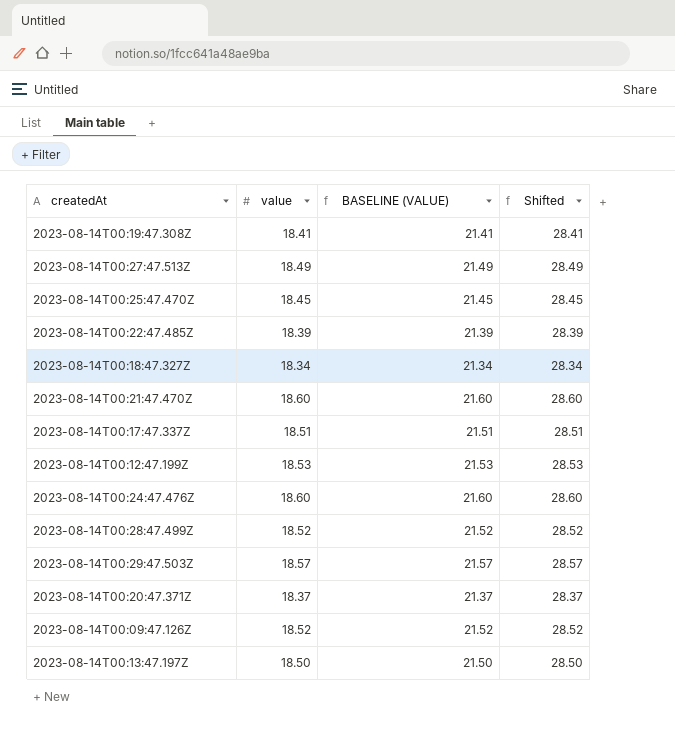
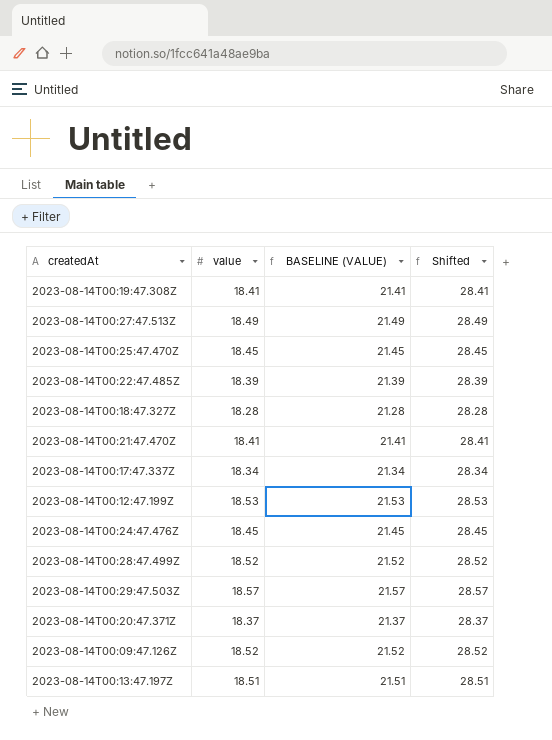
2023-08-14T00:18:47.327Z | value: 18.34 -> 18.28
2023-08-14T00:18:47.327Z | BASELINE (VALUE): 21.34 -> 21.28
2023-08-14T00:18:47.327Z | Shifted: 28.34 -> 28.28
2023-08-14T00:21:47.470Z | value: 18.60 -> 18.41
2023-08-14T00:21:47.470Z | BASELINE (VALUE): 21.60 -> 21.41
2023-08-14T00:21:47.470Z | Shifted: 28.60 -> 28.41
2023-08-14T00:17:47.337Z | value: 18.51 -> 18.34
2023-08-14T00:17:47.337Z | BASELINE (VALUE): 21.51 -> 21.34
2023-08-14T00:17:47.337Z | Shifted: 28.51 -> 28.34
2023-08-14T00:24:47.476Z | value: 18.60 -> 18.45
2023-08-14T00:24:47.476Z | BASELINE (VALUE): 21.60 -> 21.45
2023-08-14T00:24:47.476Z | Shifted: 28.60 -> 28.45
2023-08-14T00:13:47.197Z | value: 18.50 -> 18.51
2023-08-14T00:13:47.197Z | BASELINE (VALUE): 21.50 -> 21.51
2023-08-14T00:13:47.197Z | Shifted: 28.50 -> 28.51

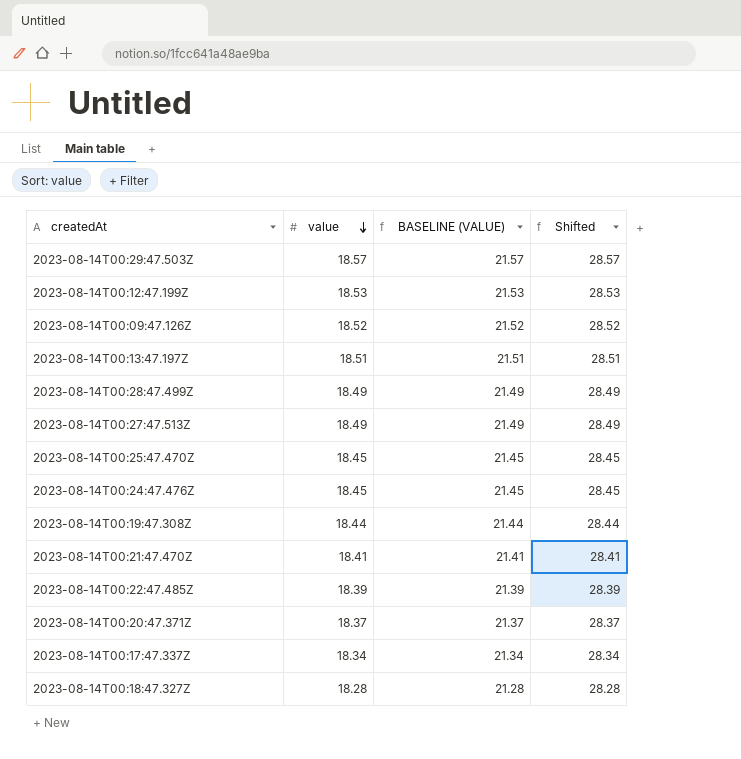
row order: none -> value descending
2023-08-14T00:28:47.499Z | value: 18.52 -> 18.49
2023-08-14T00:28:47.499Z | BASELINE (VALUE): 21.52 -> 21.49
2023-08-14T00:28:47.499Z | Shifted: 28.52 -> 28.49
2023-08-14T00:19:47.308Z | value: 18.41 -> 18.44
2023-08-14T00:19:47.308Z | BASELINE (VALUE): 21.41 -> 21.44
2023-08-14T00:19:47.308Z | Shifted: 28.41 -> 28.44

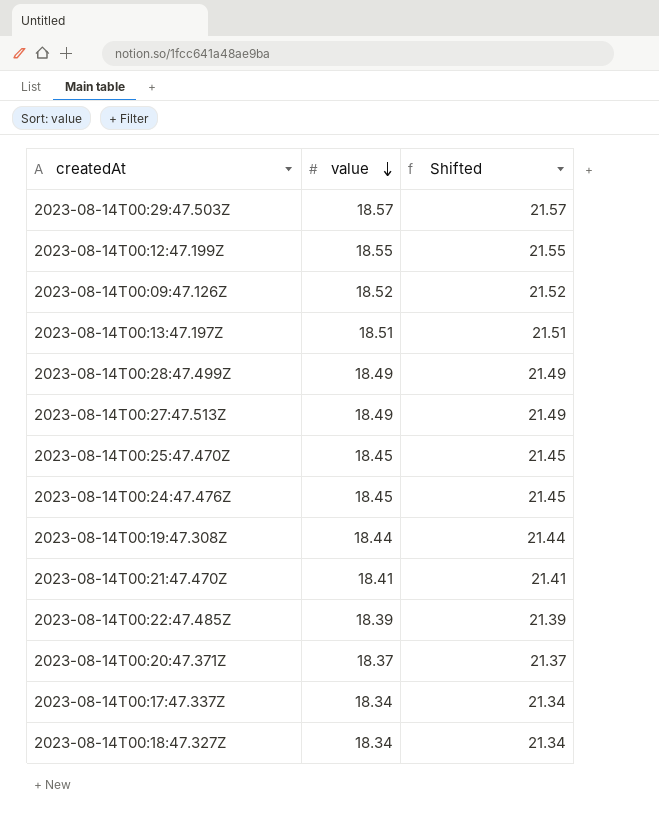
column BASELINE (VALUE) | formula: [value] + 3 -> none
column Shifted | formula: [value] + 10 -> [value] + 3
2023-08-14T00:12:47.199Z | value: 18.53 -> 18.55
2023-08-14T00:18:47.327Z | value: 18.28 -> 18.34

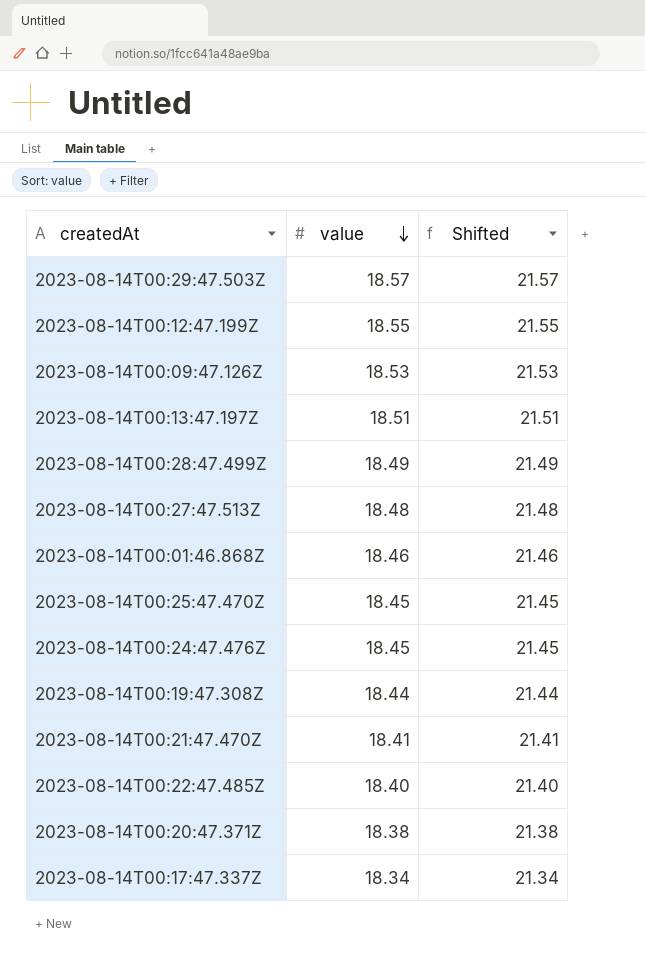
row 2023-08-14T00:18:47.327Z: 18.34 | 21.34 -> none
2023-08-14T00:09:47.126Z | value: 18.52 -> 18.53
2023-08-14T00:09:47.126Z | Shifted: 21.52 -> 21.53
2023-08-14T00:27:47.513Z | value: 18.49 -> 18.48
2023-08-14T00:27:47.513Z | Shifted: 21.49 -> 21.48
row 2023-08-14T00:01:46.868Z: none -> 18.46 | 21.46
2023-08-14T00:22:47.485Z | value: 18.39 -> 18.40
2023-08-14T00:22:47.485Z | Shifted: 21.39 -> 21.40
2023-08-14T00:20:47.371Z | value: 18.37 -> 18.38
2023-08-14T00:20:47.371Z | Shifted: 21.37 -> 21.38

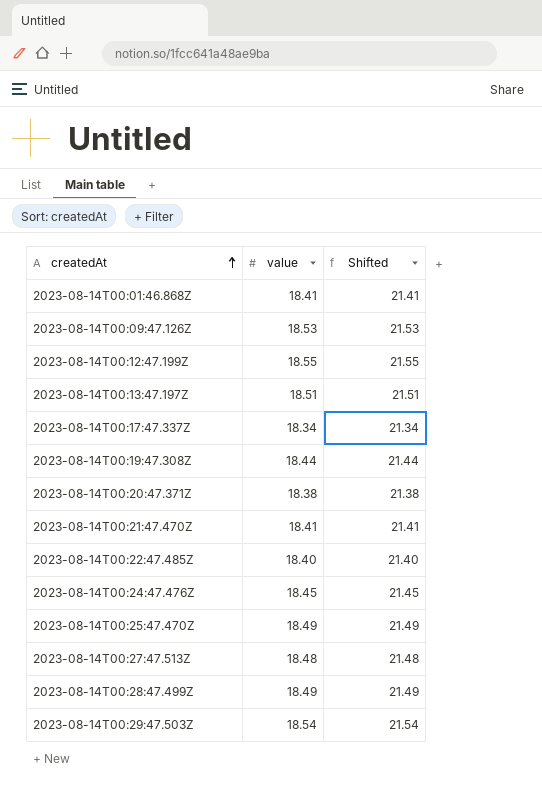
row order: value descending -> createdAt ascending
2023-08-14T00:01:46.868Z | value: 18.46 -> 18.41
2023-08-14T00:01:46.868Z | Shifted: 21.46 -> 21.41
2023-08-14T00:25:47.470Z | value: 18.45 -> 18.49
2023-08-14T00:25:47.470Z | Shifted: 21.45 -> 21.49
2023-08-14T00:29:47.503Z | value: 18.57 -> 18.54
2023-08-14T00:29:47.503Z | Shifted: 21.57 -> 21.54

